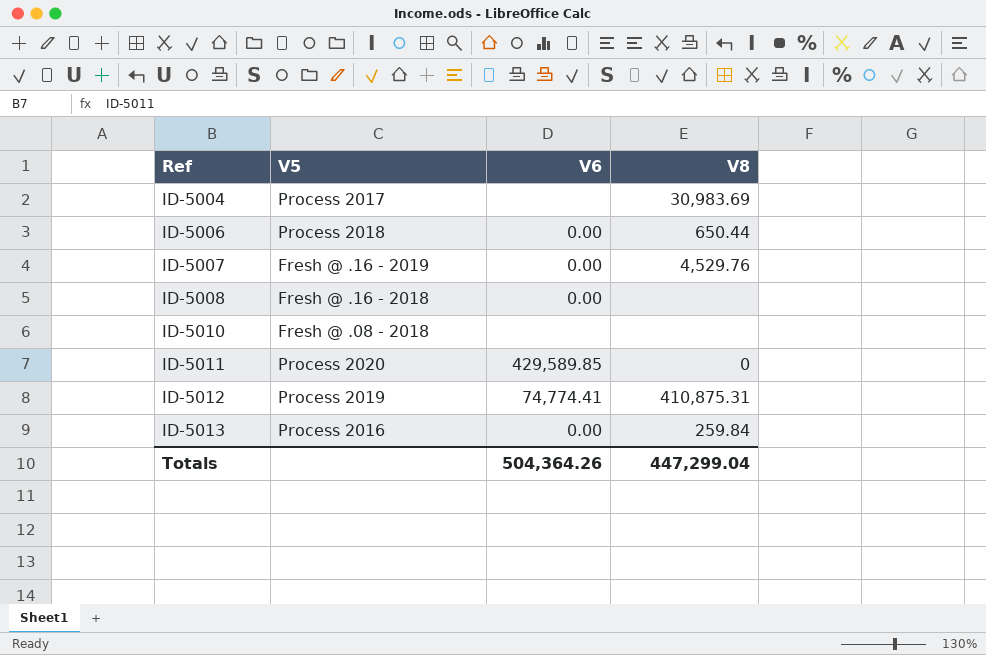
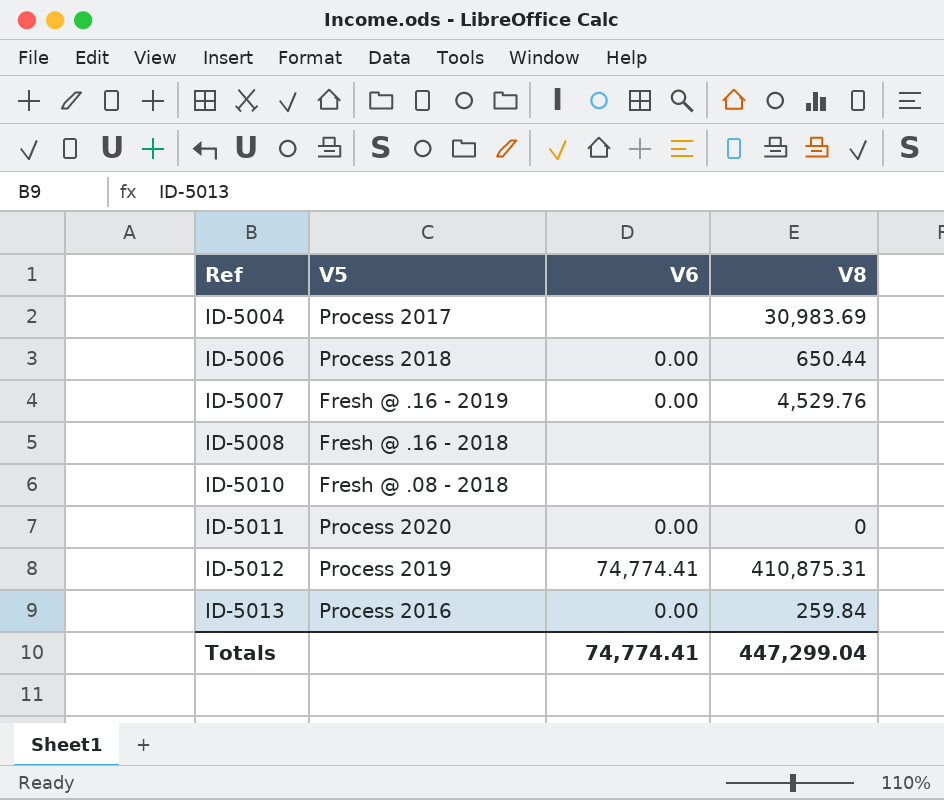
ID-5008 | V6: 0.00 -> none
ID-5011 | V6: 429,589.85 -> 0.00
Totals | V6: 504,364.26 -> 74,774.41

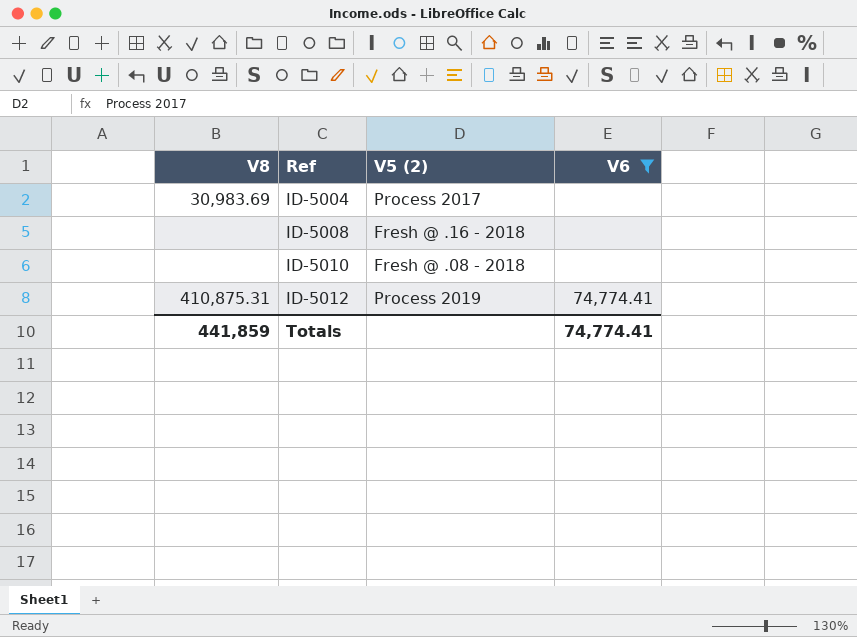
filter: none -> V6 != 0.00
column V8 | position: 4 -> 1
column name: V5 -> V5 (2)
Totals | V8: 447,299.04 -> 441,859

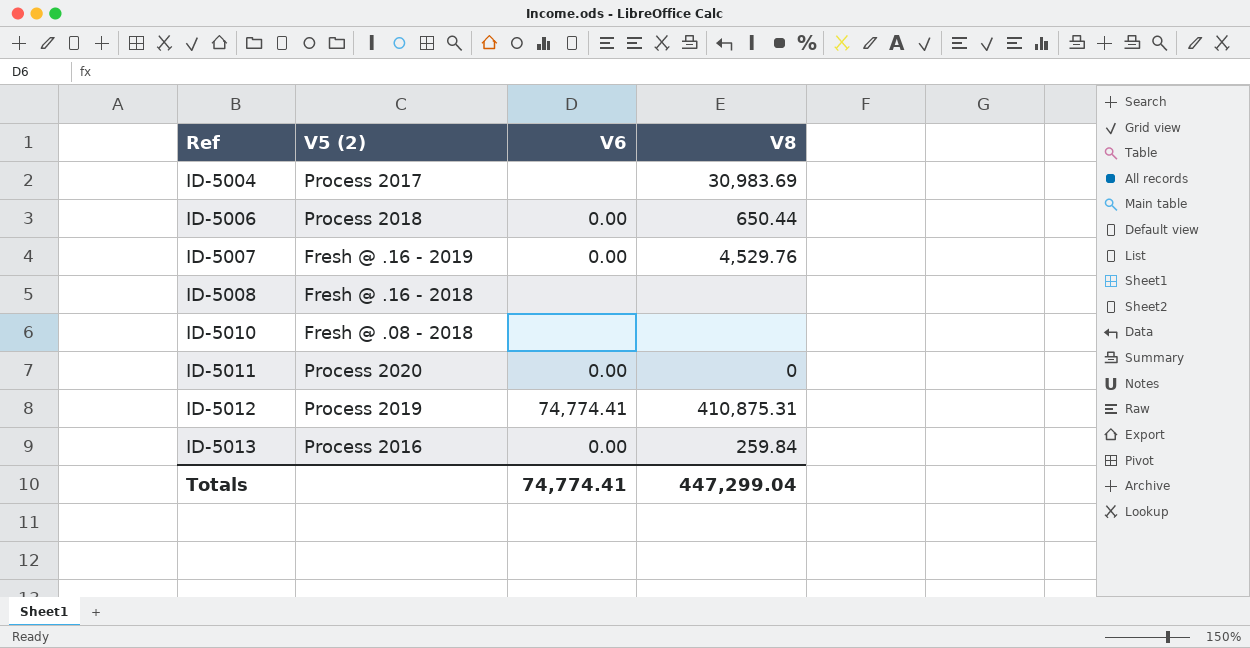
filter: V6 != 0.00 -> none
column V8 | position: 1 -> 4
Totals | V8: 441,859 -> 447,299.04

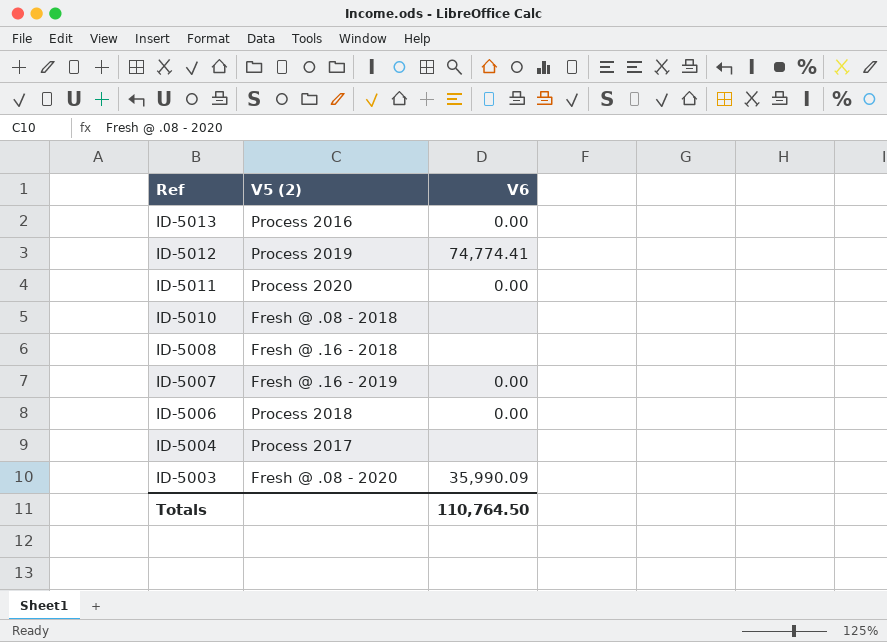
row order: Ref ascending -> Ref descending
column V8 | position: 4 -> none
row ID-5003: none -> Fresh @ .08 - 2020 | 35,990.09
Totals | V6: 74,774.41 -> 110,764.50

